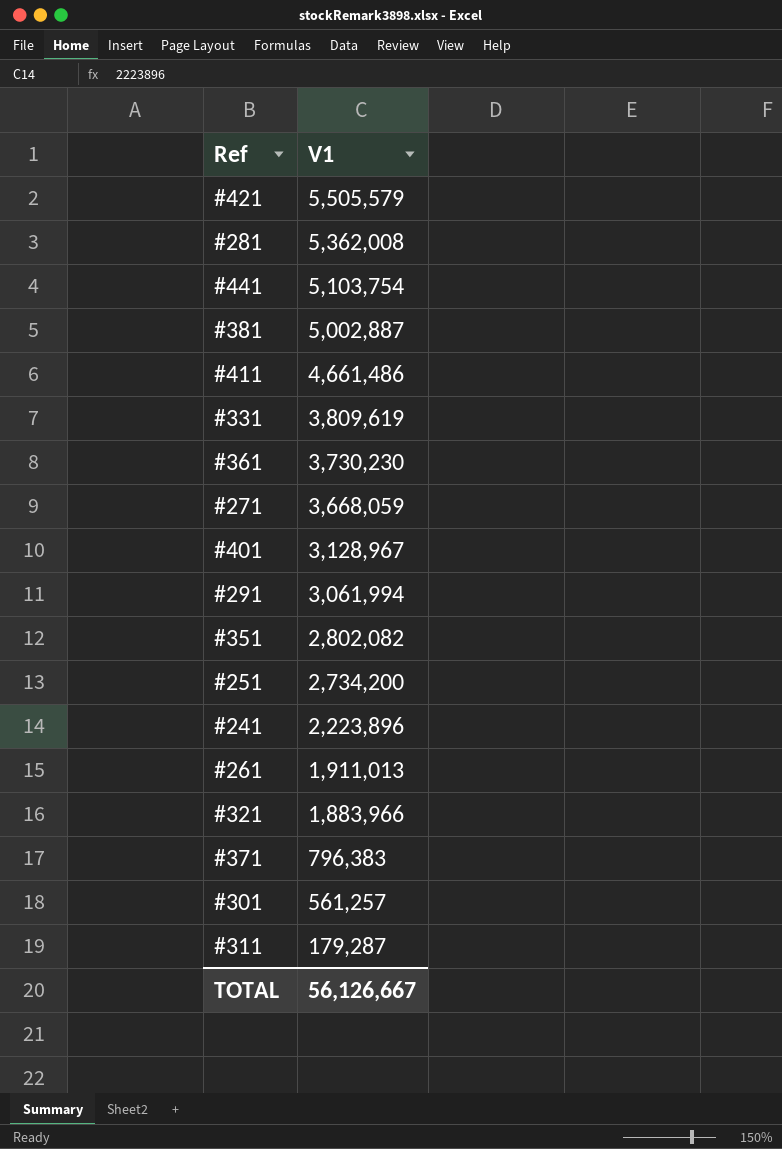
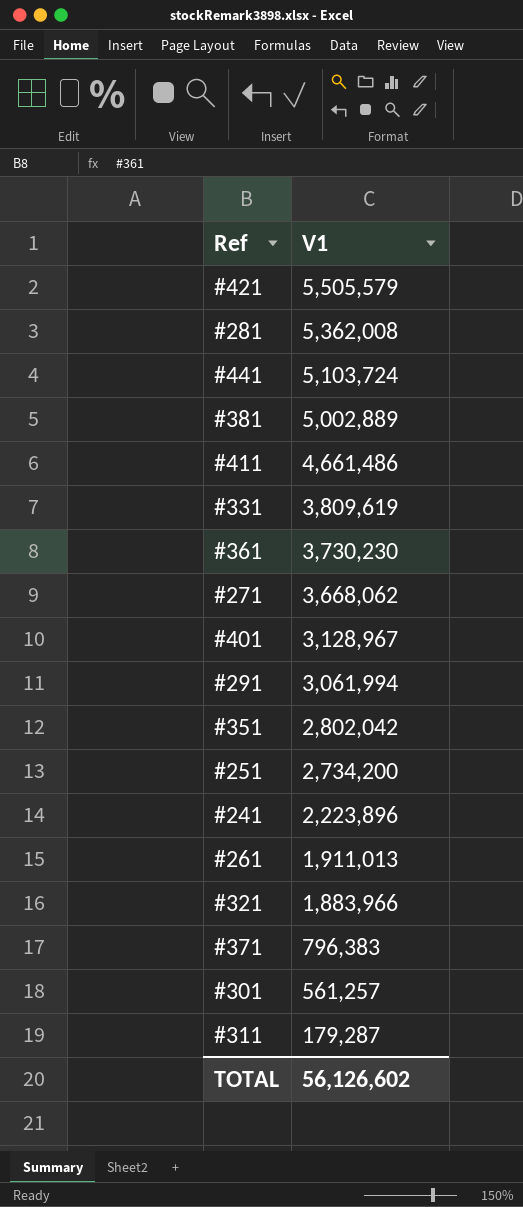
#441 | V1: 5,103,754 -> 5,103,724
#381 | V1: 5,002,887 -> 5,002,889
#271 | V1: 3,668,059 -> 3,668,062
#351 | V1: 2,802,082 -> 2,802,042
TOTAL | V1: 56,126,667 -> 56,126,602

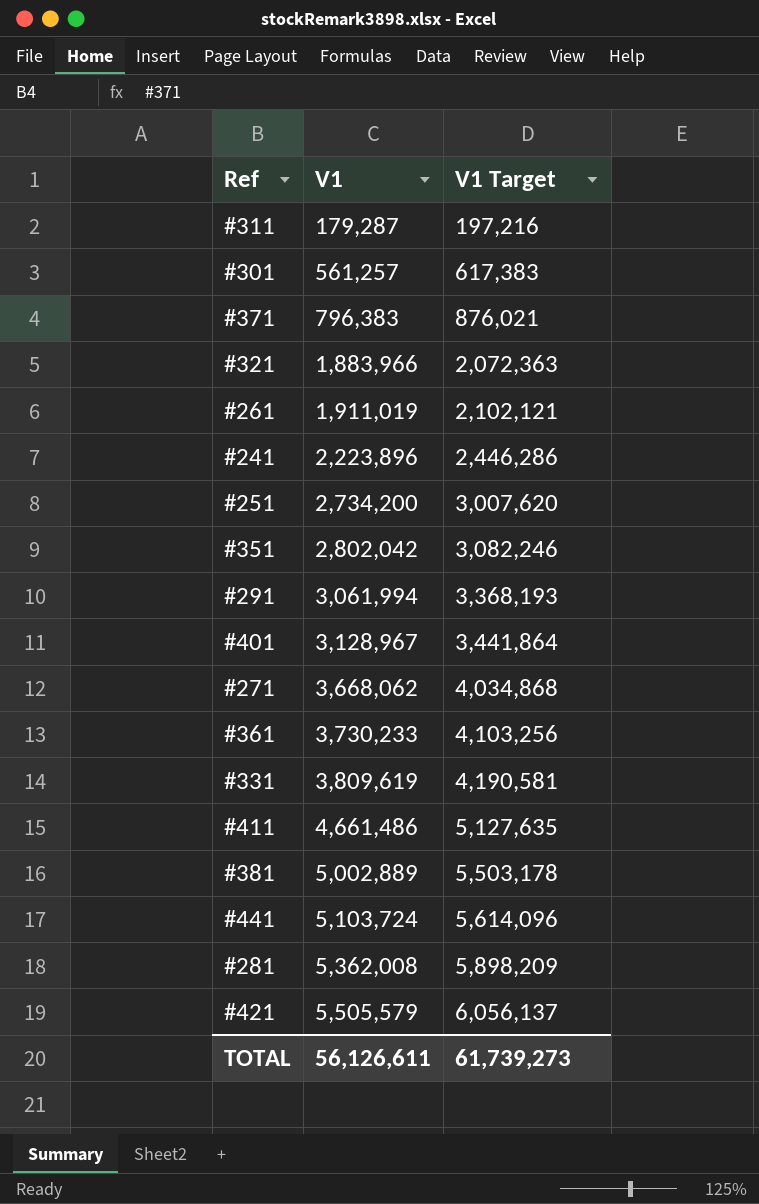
row order: V1 descending -> V1 ascending
column V1 Target | formula: none -> [V1] * 1.1
#261 | V1: 1,911,013 -> 1,911,019
#361 | V1: 3,730,230 -> 3,730,233
TOTAL | V1: 56,126,602 -> 56,126,611

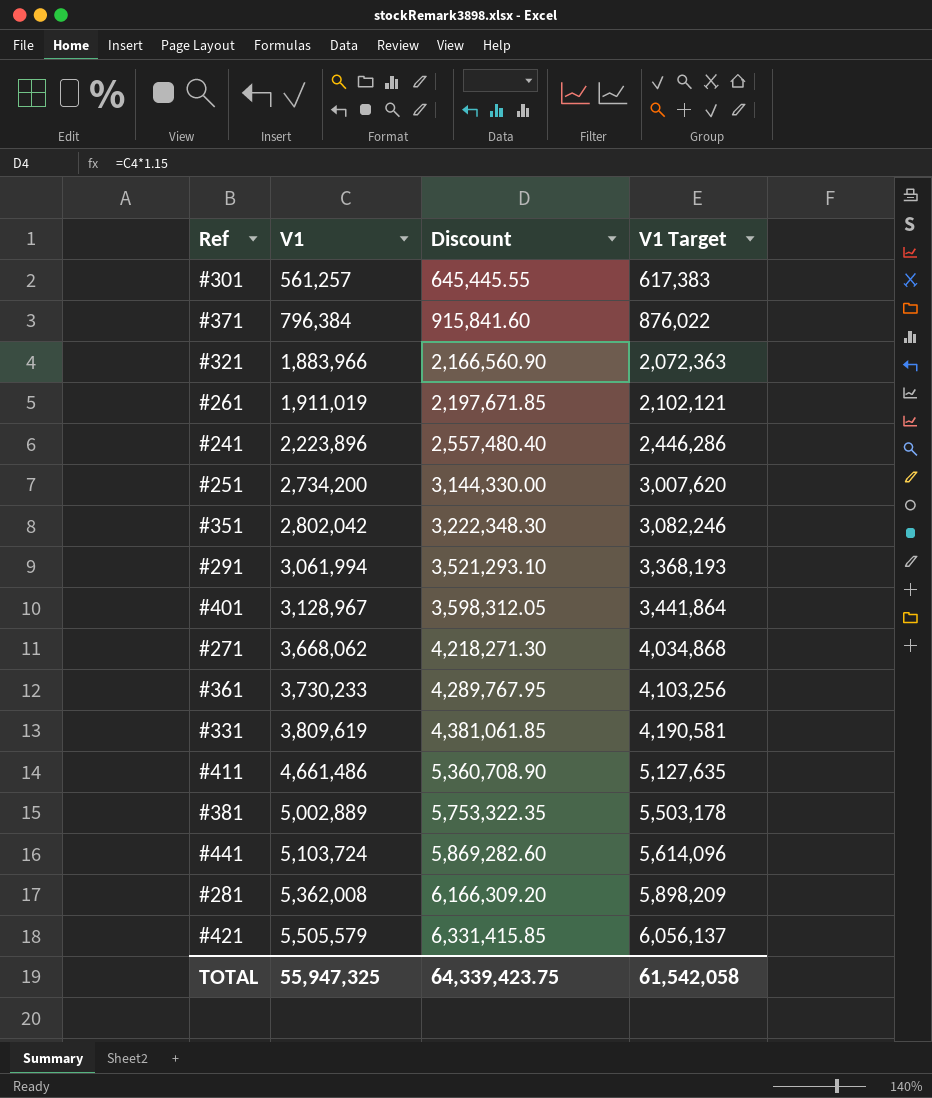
column Discount | formula: none -> [V1] * 1.15
row #311: 179,287 | 197,216 -> none
#371 | V1: 796,383 -> 796,384
#371 | V1 Target: 876,021 -> 876,022
TOTAL | V1: 56,126,611 -> 55,947,325
TOTAL | V1 Target: 61,739,273 -> 61,542,058

